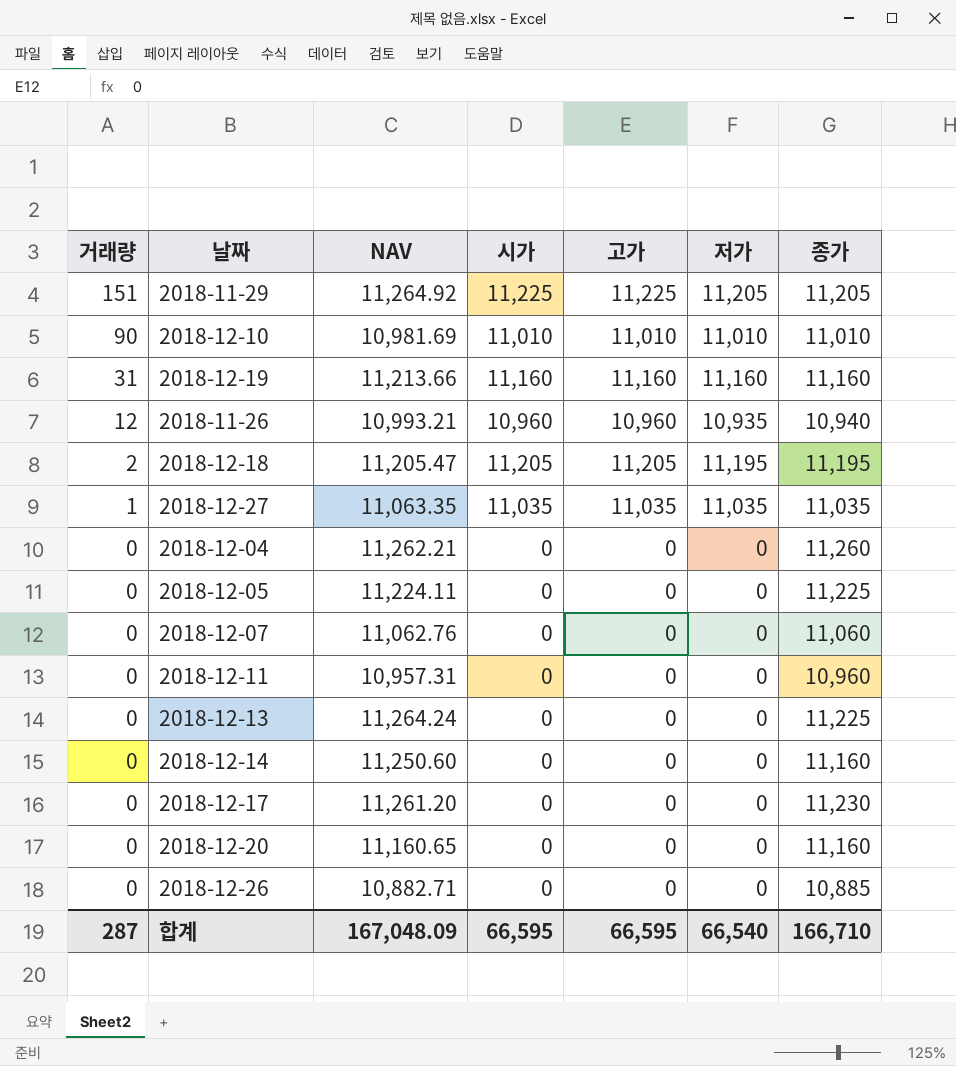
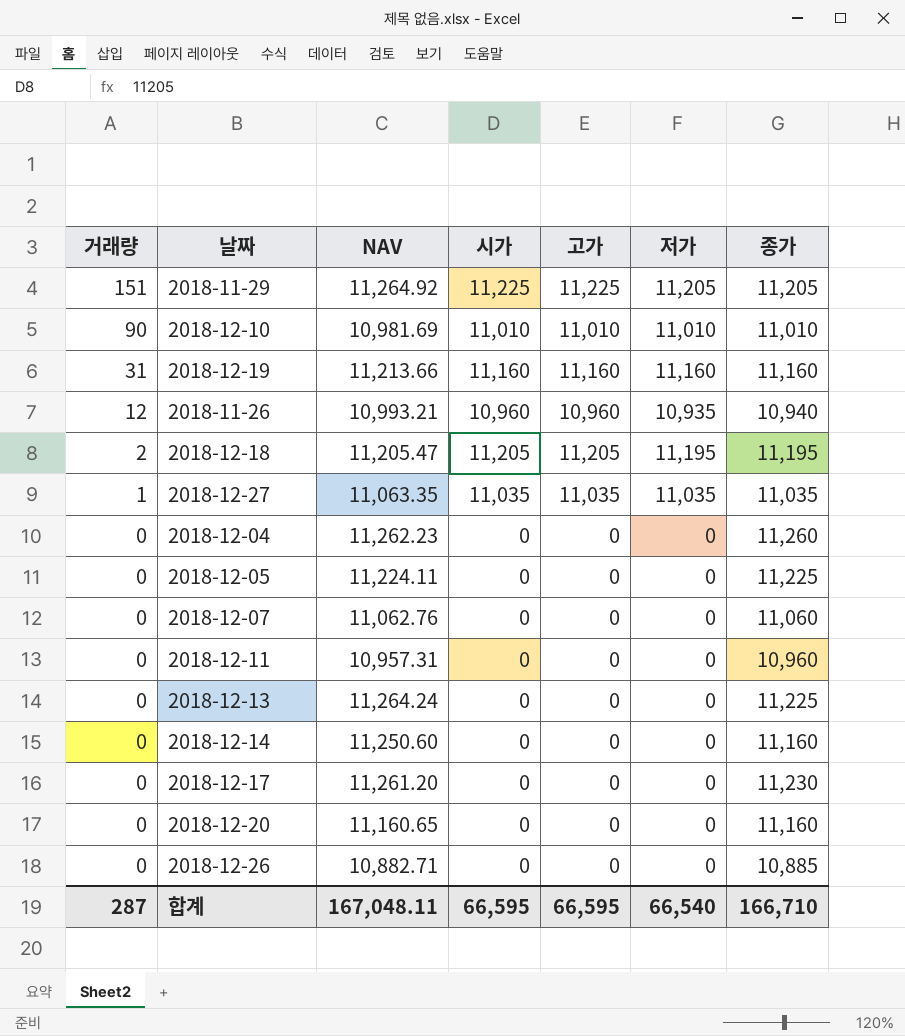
2018-12-04 | NAV: 11,262.21 -> 11,262.23
합계 | NAV: 167,048.09 -> 167,048.11

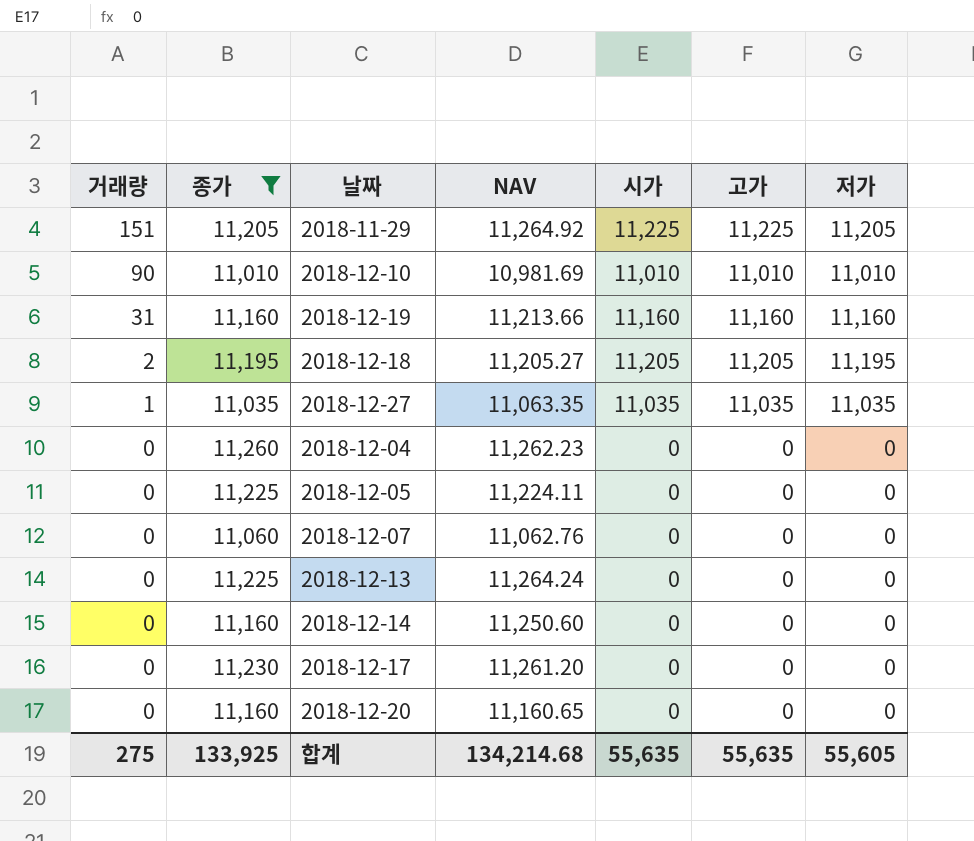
filter: none -> 종가 >= 11,010
column 종가 | position: 7 -> 2
2018-12-18 | NAV: 11,205.47 -> 11,205.27
합계 | 거래량: 287 -> 275
합계 | 종가: 166,710 -> 133,925
합계 | NAV: 167,048.11 -> 134,214.68
합계 | 시가: 66,595 -> 55,635
합계 | 고가: 66,595 -> 55,635
합계 | 저가: 66,540 -> 55,605

